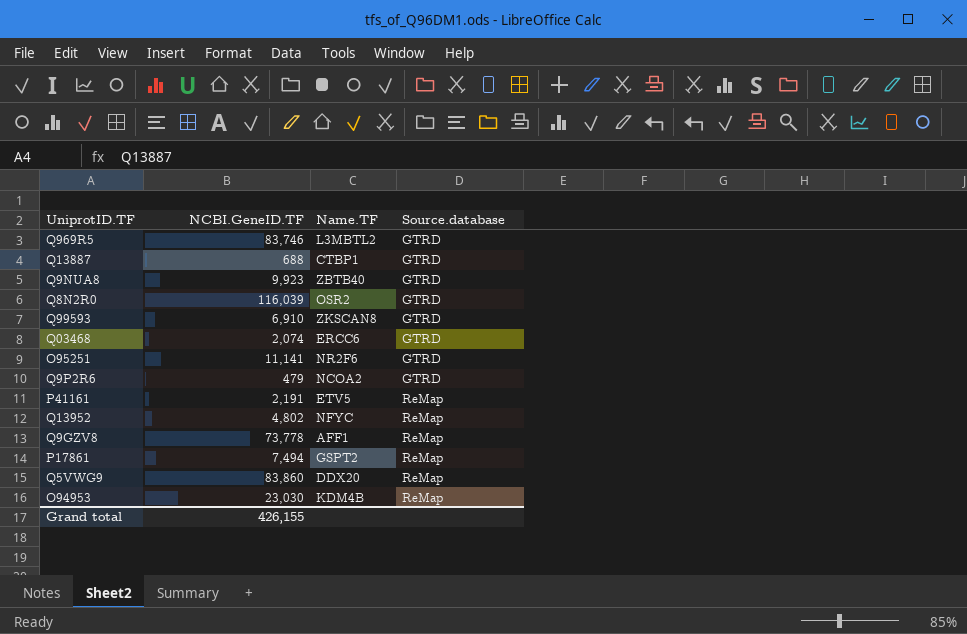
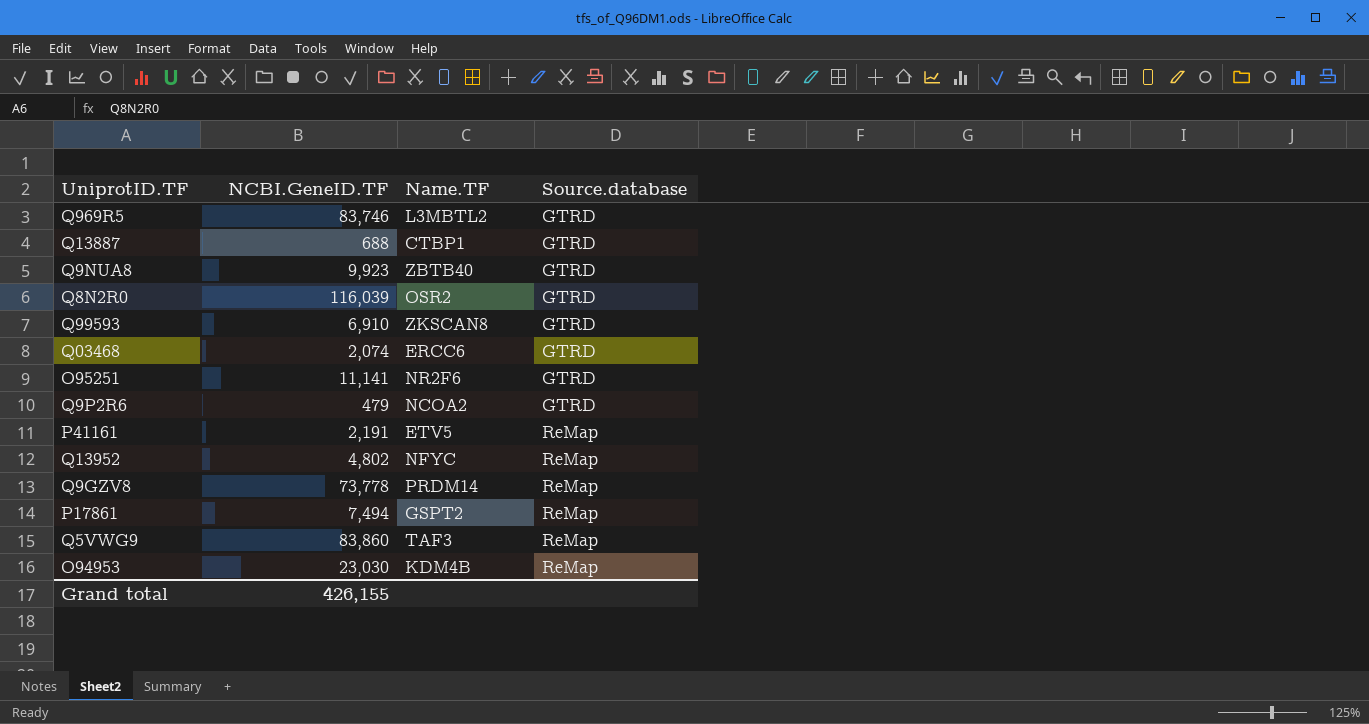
Q9GZV8 | Name.TF: AFF1 -> PRDM14
Q5VWG9 | Name.TF: DDX20 -> TAF3

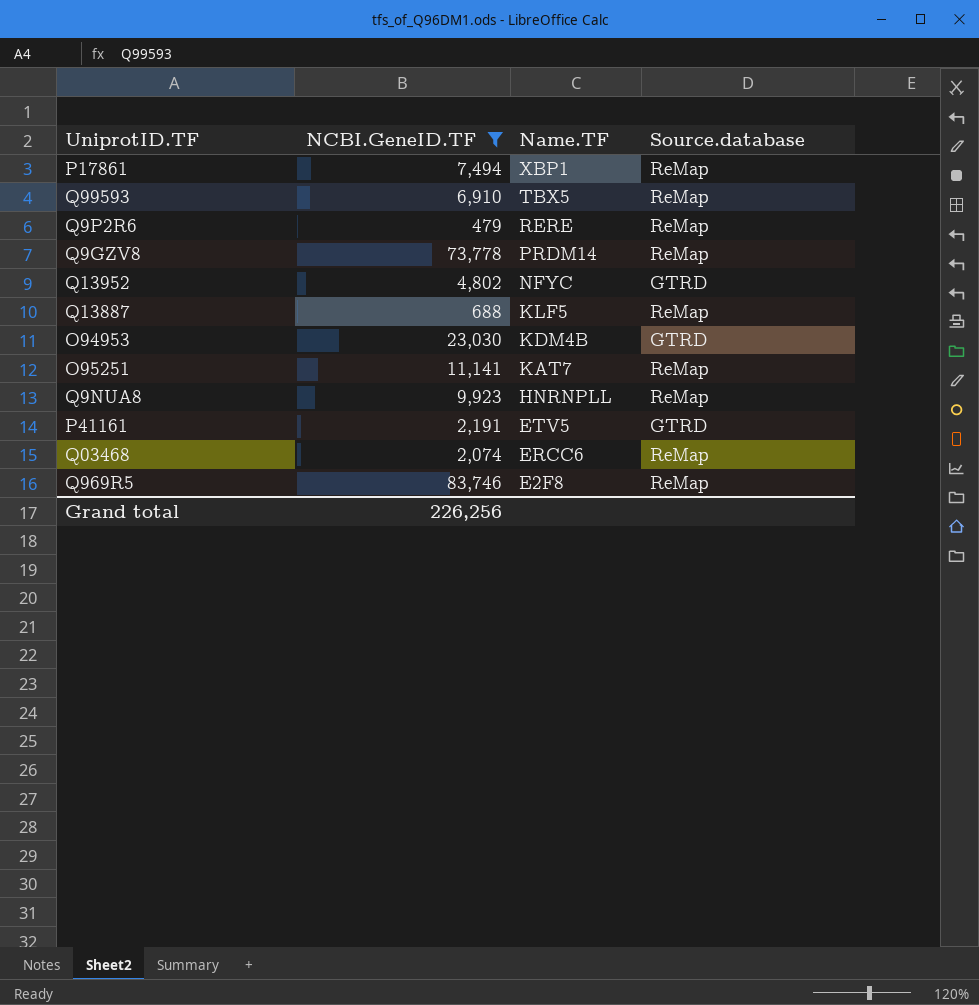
filter: none -> NCBI.GeneID.TF <= 83,746
row order: Source.database ascending -> Name.TF descending
P17861 | Name.TF: GSPT2 -> XBP1
Q99593 | Name.TF: ZKSCAN8 -> TBX5
Q99593 | Source.database: GTRD -> ReMap
Q9P2R6 | Name.TF: NCOA2 -> RERE
Q9P2R6 | Source.database: GTRD -> ReMap
Q13952 | Source.database: ReMap -> GTRD
Q13887 | Name.TF: CTBP1 -> KLF5
Q13887 | Source.database: GTRD -> ReMap
O94953 | Source.database: ReMap -> GTRD
O95251 | Name.TF: NR2F6 -> KAT7
O95251 | Source.database: GTRD -> ReMap
Q9NUA8 | Name.TF: ZBTB40 -> HNRNPLL
Q9NUA8 | Source.database: GTRD -> ReMap
P41161 | Source.database: ReMap -> GTRD
Q03468 | Source.database: GTRD -> ReMap
Q969R5 | Name.TF: L3MBTL2 -> E2F8
Q969R5 | Source.database: GTRD -> ReMap
Grand total | NCBI.GeneID.TF: 426,155 -> 226,256

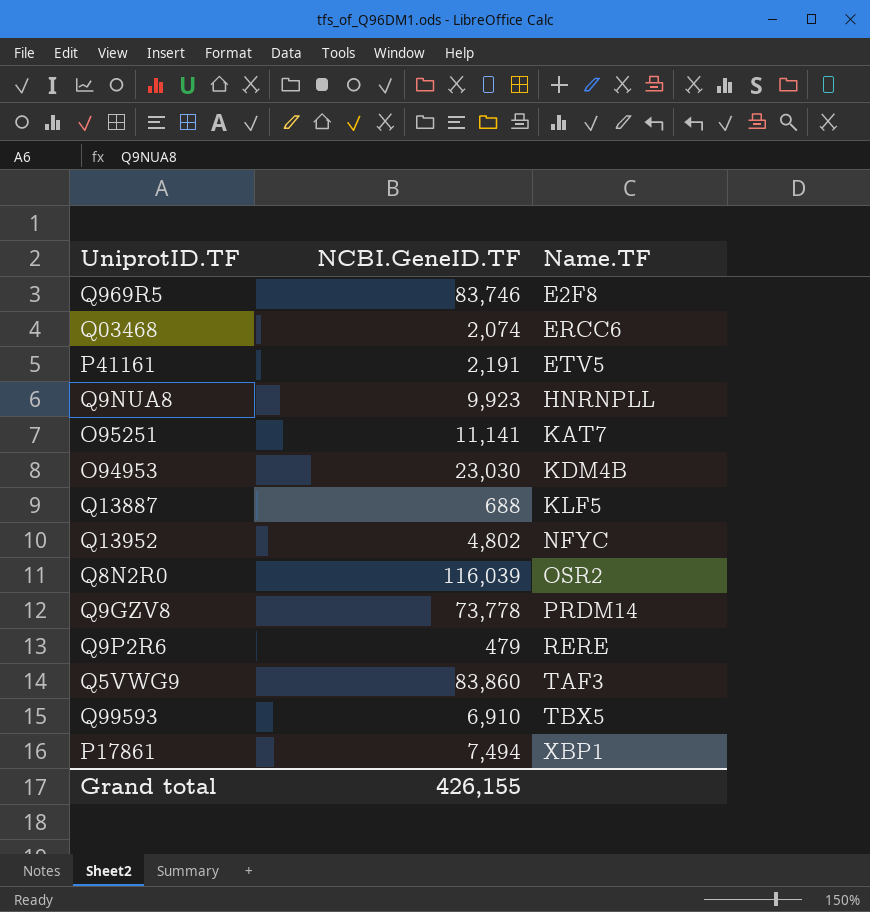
filter: NCBI.GeneID.TF <= 83,746 -> none
row order: Name.TF descending -> Name.TF ascending
column Source.database | position: 4 -> none
Grand total | NCBI.GeneID.TF: 226,256 -> 426,155

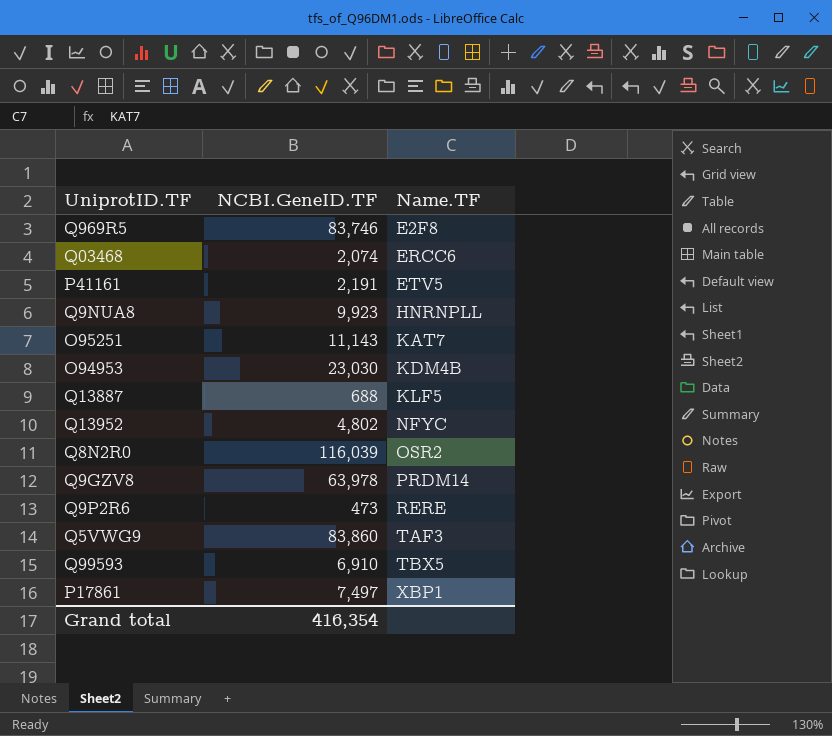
O95251 | NCBI.GeneID.TF: 11,141 -> 11,143
Q9GZV8 | NCBI.GeneID.TF: 73,778 -> 63,978
Q9P2R6 | NCBI.GeneID.TF: 479 -> 473
P17861 | NCBI.GeneID.TF: 7,494 -> 7,497
Grand total | NCBI.GeneID.TF: 426,155 -> 416,354

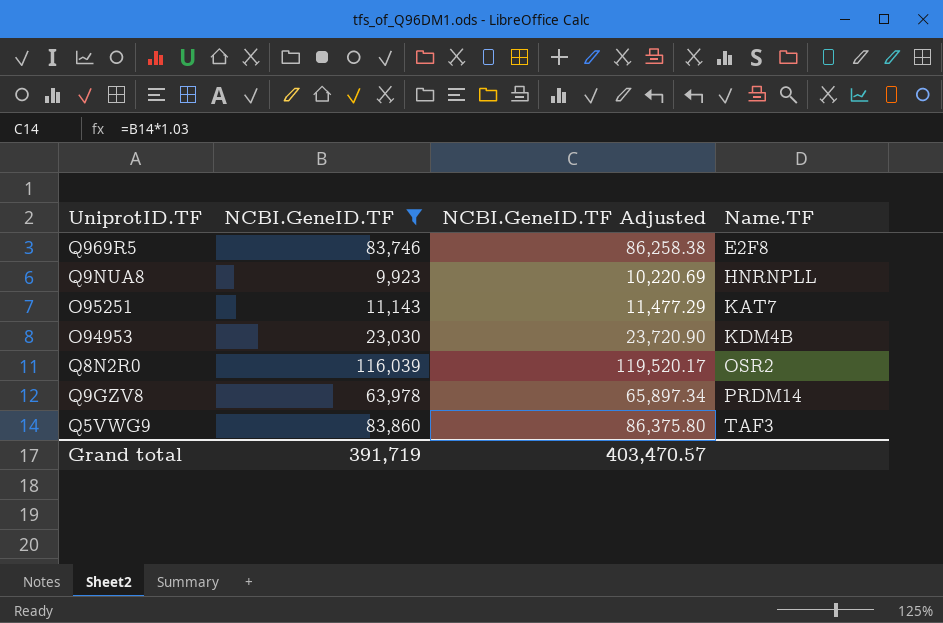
filter: none -> NCBI.GeneID.TF >= 9,923
column NCBI.GeneID.TF Adjusted | formula: none -> [NCBI.GeneID.TF] * 1.03
Grand total | NCBI.GeneID.TF: 416,354 -> 391,719

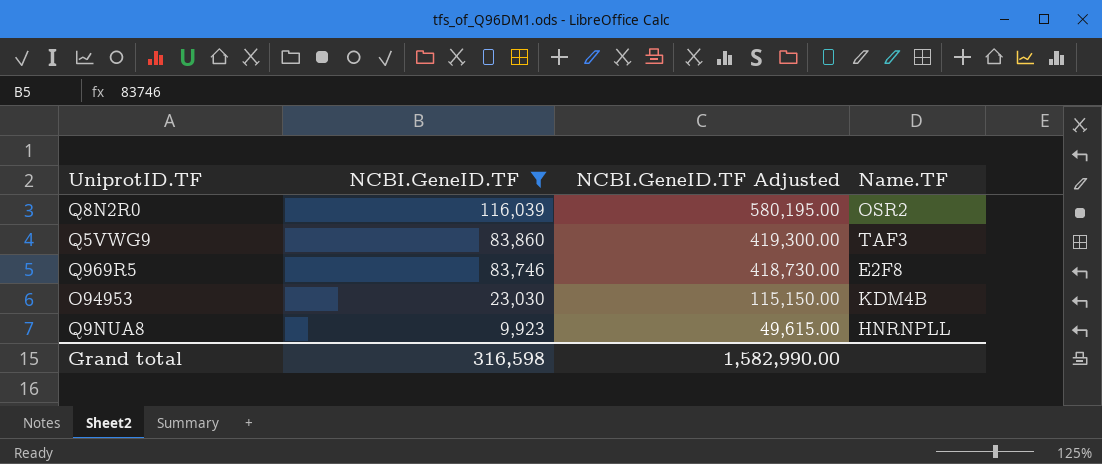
row order: Name.TF ascending -> NCBI.GeneID.TF descending
column NCBI.GeneID.TF Adjusted | formula: [NCBI.GeneID.TF] * 1.03 -> [NCBI.GeneID.TF] * 5
row O95251: 11,143 | 11,477.29 | KAT7 -> none
row Q9GZV8: 63,978 | 65,897.34 | PRDM14 -> none
Grand total | NCBI.GeneID.TF: 391,719 -> 316,598
Grand total | NCBI.GeneID.TF Adjusted: 403,470.57 -> 1,582,990.00

